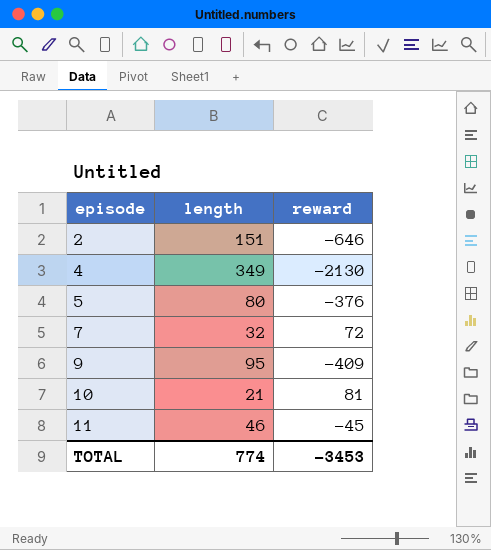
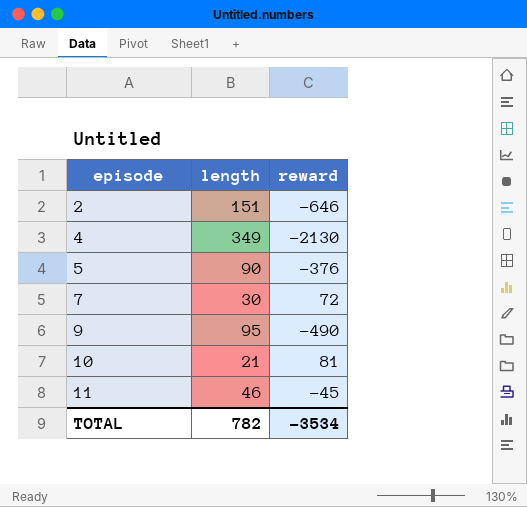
5 | length: 80 -> 90
7 | length: 32 -> 30
9 | reward: -409 -> -490
TOTAL | length: 774 -> 782
TOTAL | reward: -3453 -> -3534

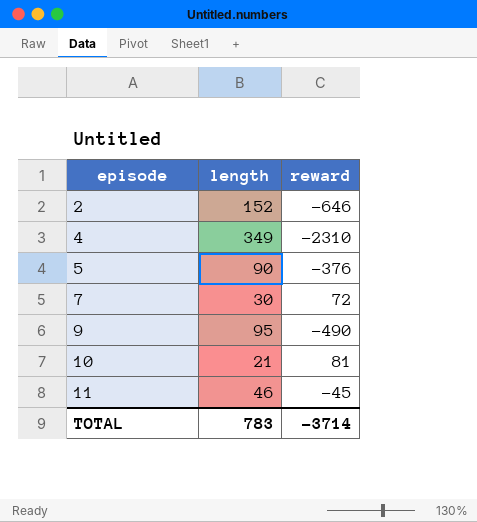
2 | length: 151 -> 152
4 | reward: -2130 -> -2310
TOTAL | length: 782 -> 783
TOTAL | reward: -3534 -> -3714

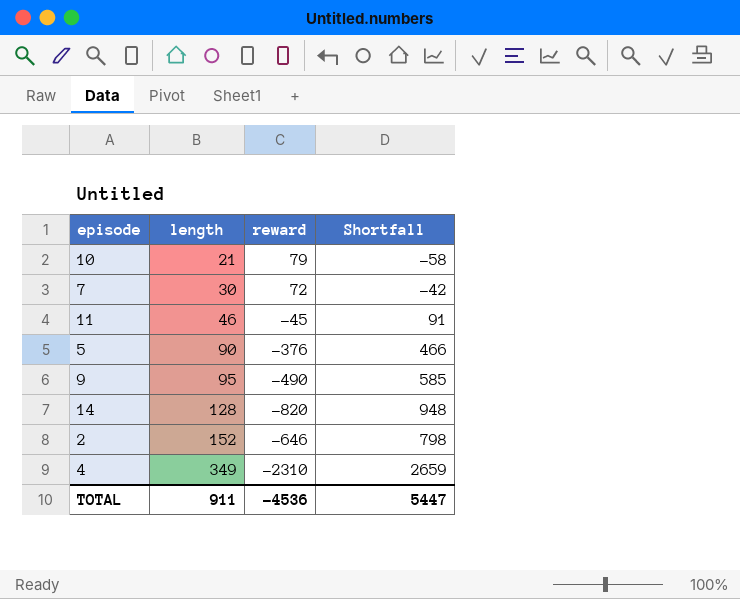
row order: episode ascending -> length ascending
column Shortfall | formula: none -> [length] - [reward]
10 | reward: 81 -> 79
row 14: none -> 128 | -820 | 948
TOTAL | length: 783 -> 911
TOTAL | reward: -3714 -> -4536

